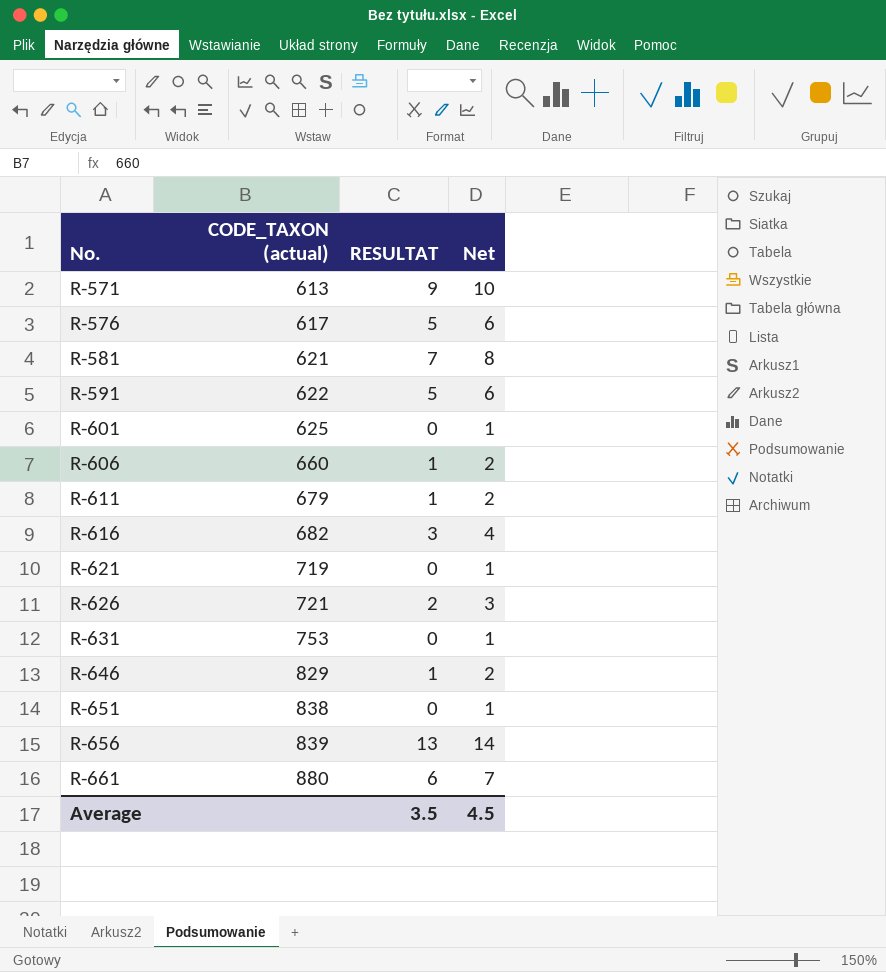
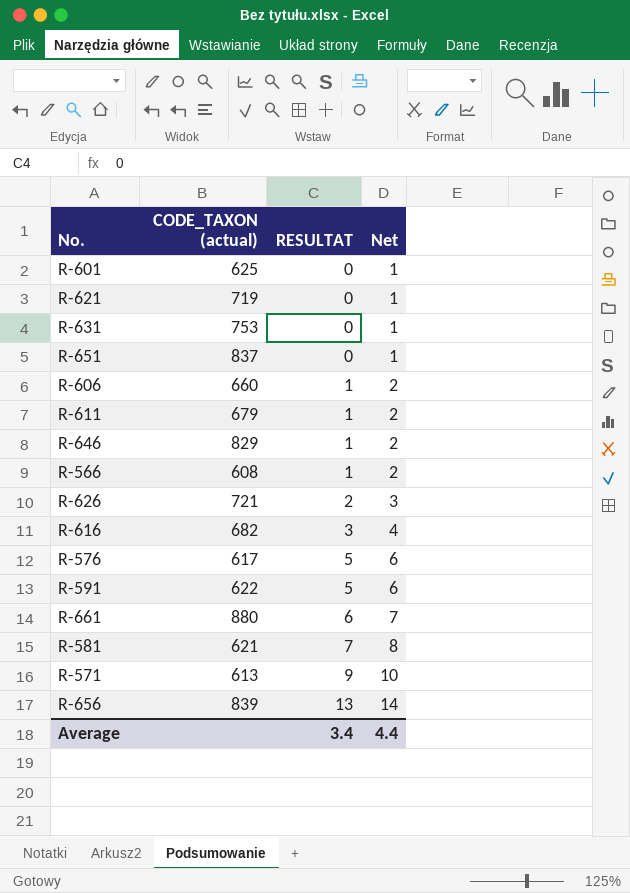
row order: No. ascending -> RESULTAT ascending
R-651 | CODE_TAXON (actual): 838 -> 837
row R-566: none -> 608 | 1 | 2
Average | RESULTAT: 3.5 -> 3.4
Average | Net: 4.5 -> 4.4

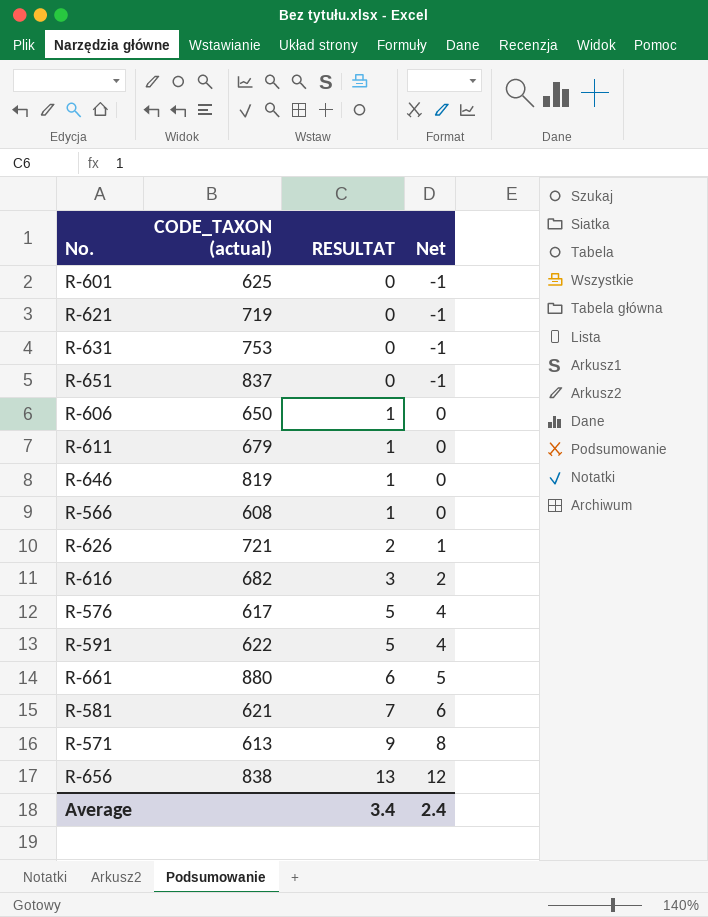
column Net | formula: [RESULTAT] + 1 -> [RESULTAT] - 1
R-606 | CODE_TAXON (actual): 660 -> 650
R-646 | CODE_TAXON (actual): 829 -> 819
R-656 | CODE_TAXON (actual): 839 -> 838
Average | Net: 4.4 -> 2.4

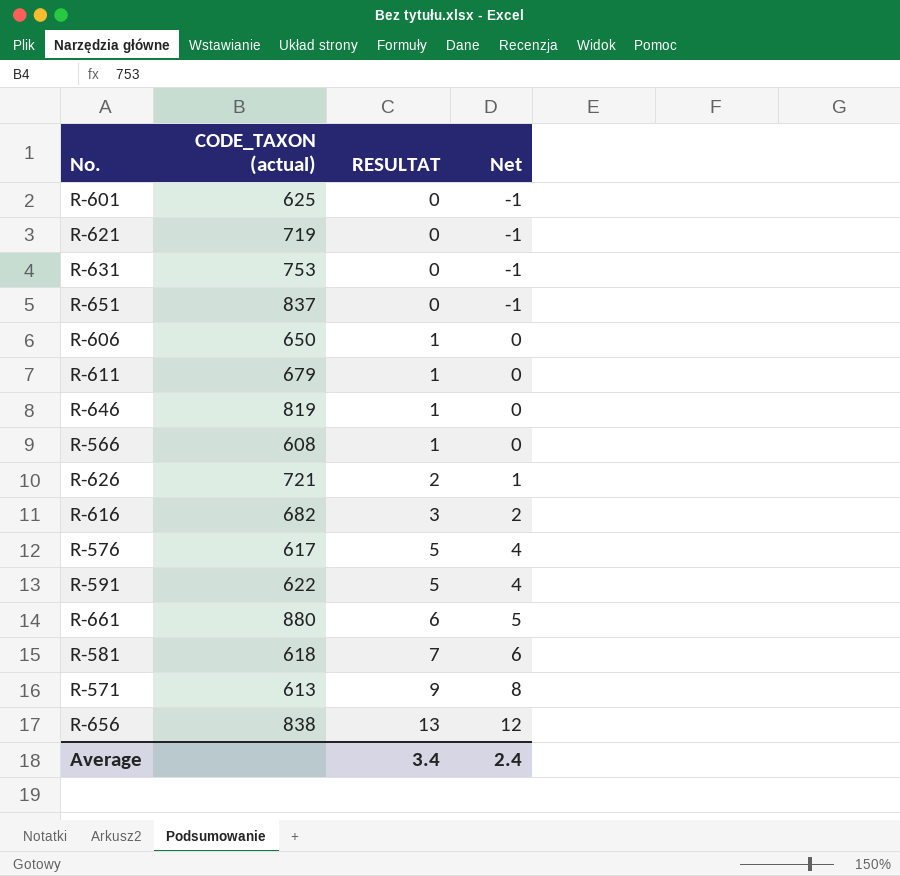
R-581 | CODE_TAXON (actual): 621 -> 618

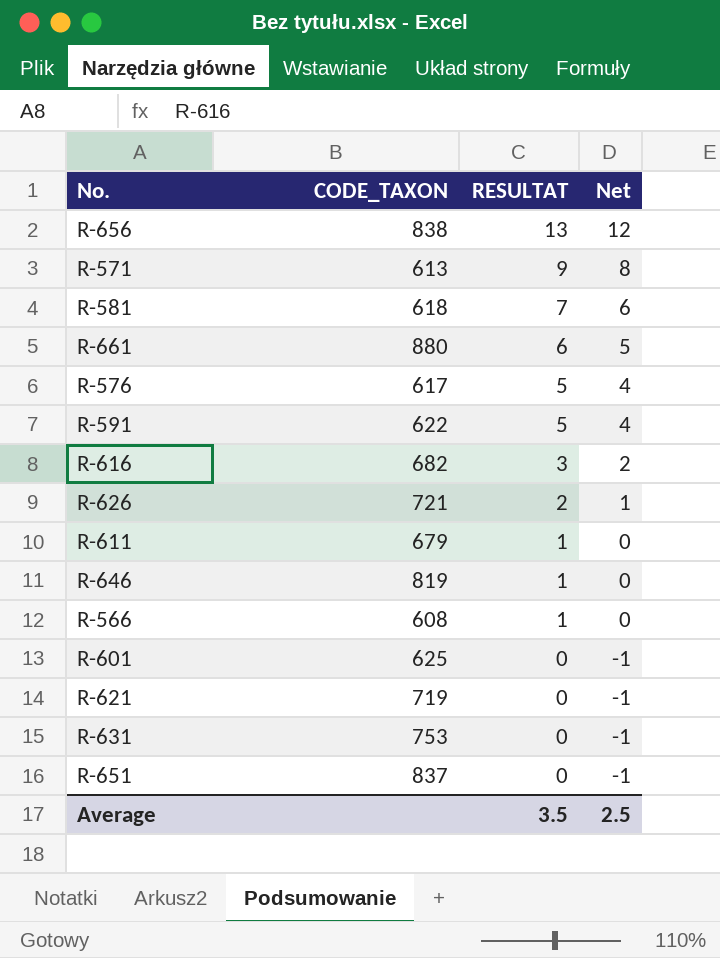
row order: RESULTAT ascending -> RESULTAT descending
column name: CODE_TAXON (actual) -> CODE_TAXON
row R-606: 650 | 1 | 0 -> none
Average | RESULTAT: 3.4 -> 3.5
Average | Net: 2.4 -> 2.5

